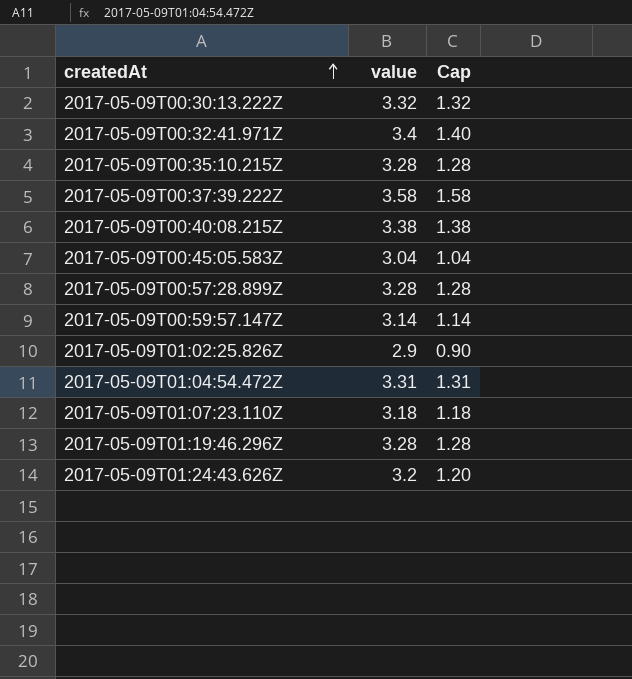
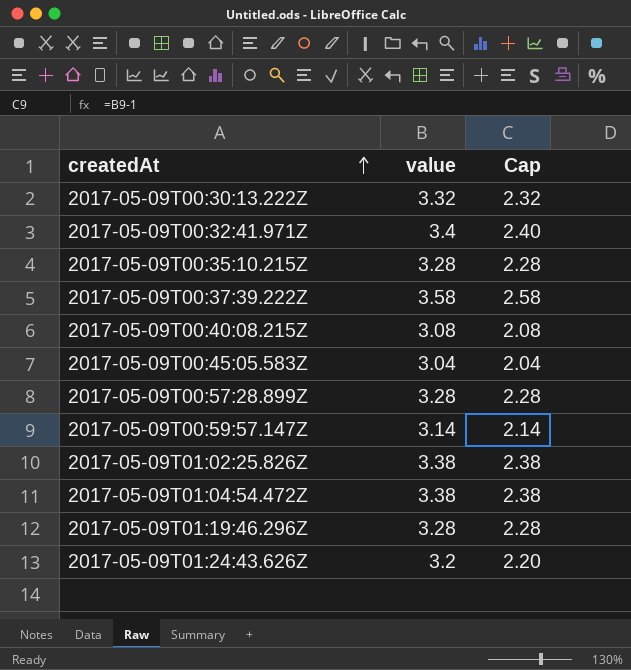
column Cap | formula: [value] - 2 -> [value] - 1
row 2017-05-09T01:07:23.110Z: 3.18 | 1.18 -> none
2017-05-09T00:40:08.215Z | value: 3.38 -> 3.08
2017-05-09T01:02:25.826Z | value: 2.9 -> 3.38
2017-05-09T01:04:54.472Z | value: 3.31 -> 3.38

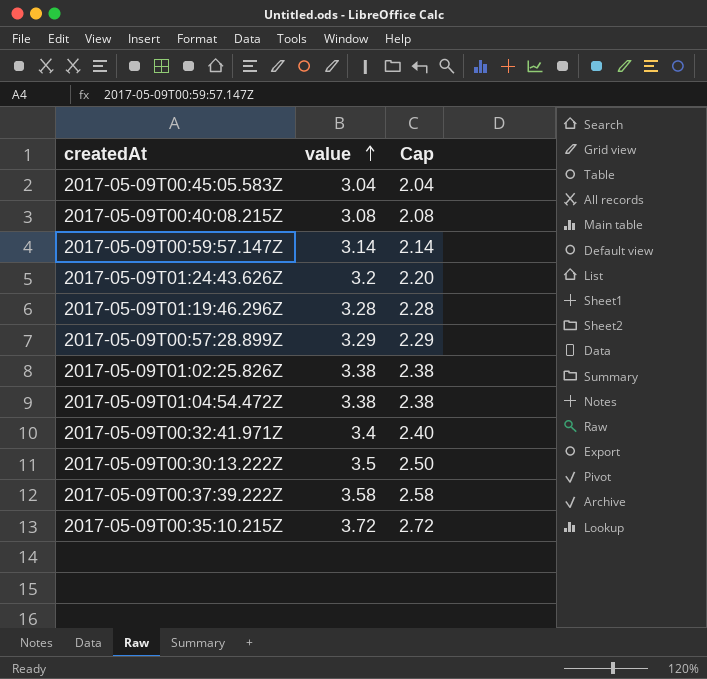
row order: createdAt ascending -> value ascending
2017-05-09T00:57:28.899Z | value: 3.28 -> 3.29
2017-05-09T00:57:28.899Z | Cap: 2.28 -> 2.29
2017-05-09T00:30:13.222Z | value: 3.32 -> 3.5
2017-05-09T00:30:13.222Z | Cap: 2.32 -> 2.50
2017-05-09T00:35:10.215Z | value: 3.28 -> 3.72
2017-05-09T00:35:10.215Z | Cap: 2.28 -> 2.72

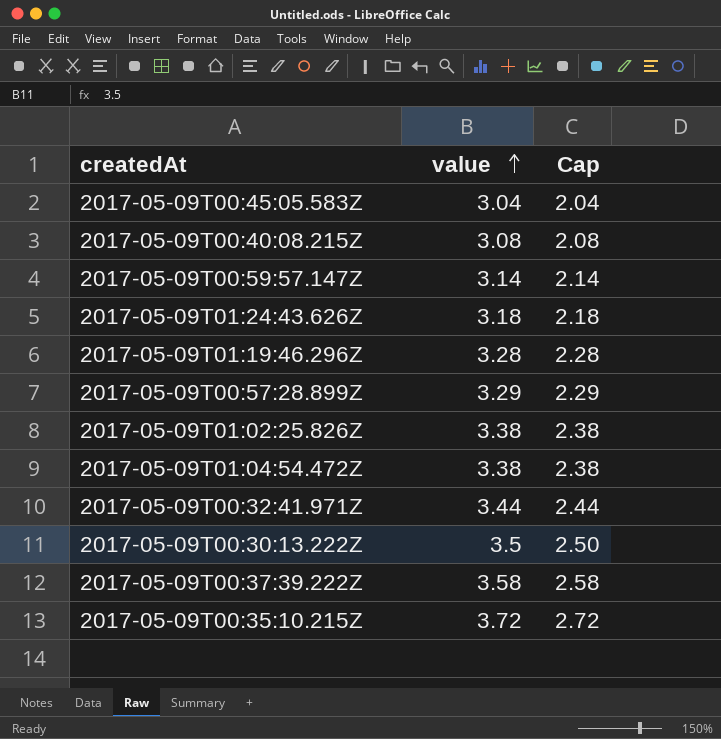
2017-05-09T01:24:43.626Z | value: 3.2 -> 3.18
2017-05-09T01:24:43.626Z | Cap: 2.20 -> 2.18
2017-05-09T00:32:41.971Z | value: 3.4 -> 3.44
2017-05-09T00:32:41.971Z | Cap: 2.40 -> 2.44

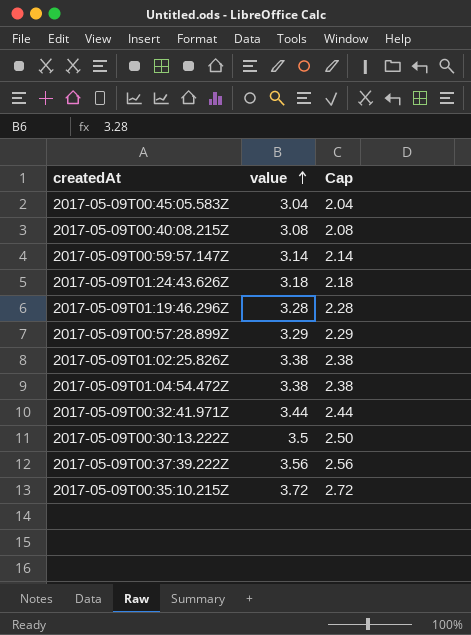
2017-05-09T00:37:39.222Z | value: 3.58 -> 3.56
2017-05-09T00:37:39.222Z | Cap: 2.58 -> 2.56

